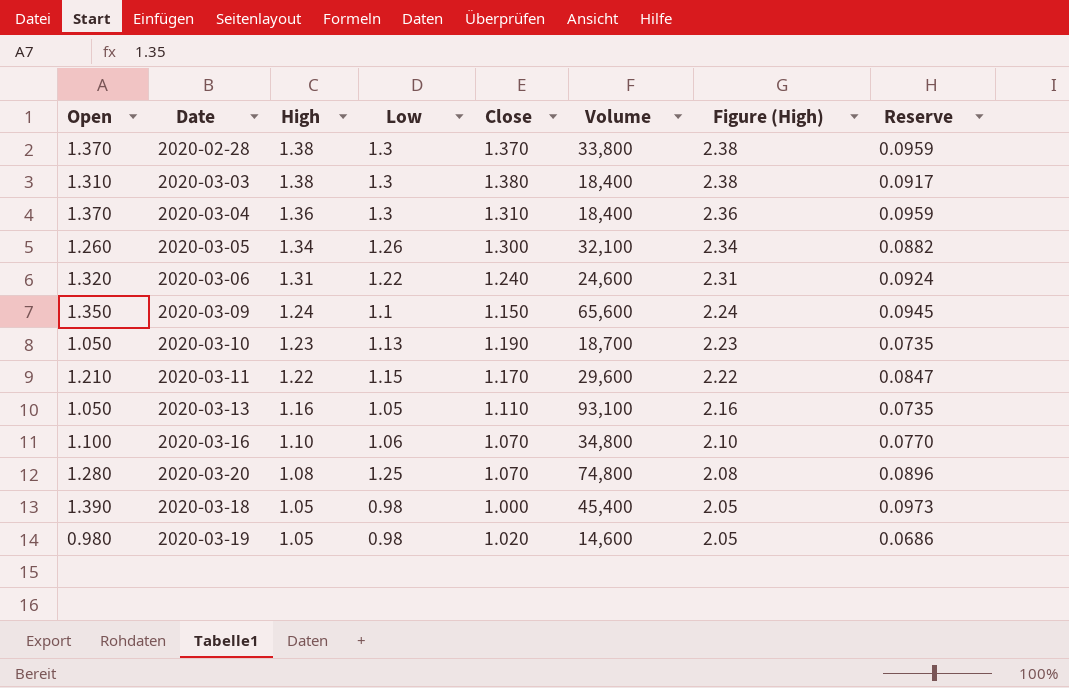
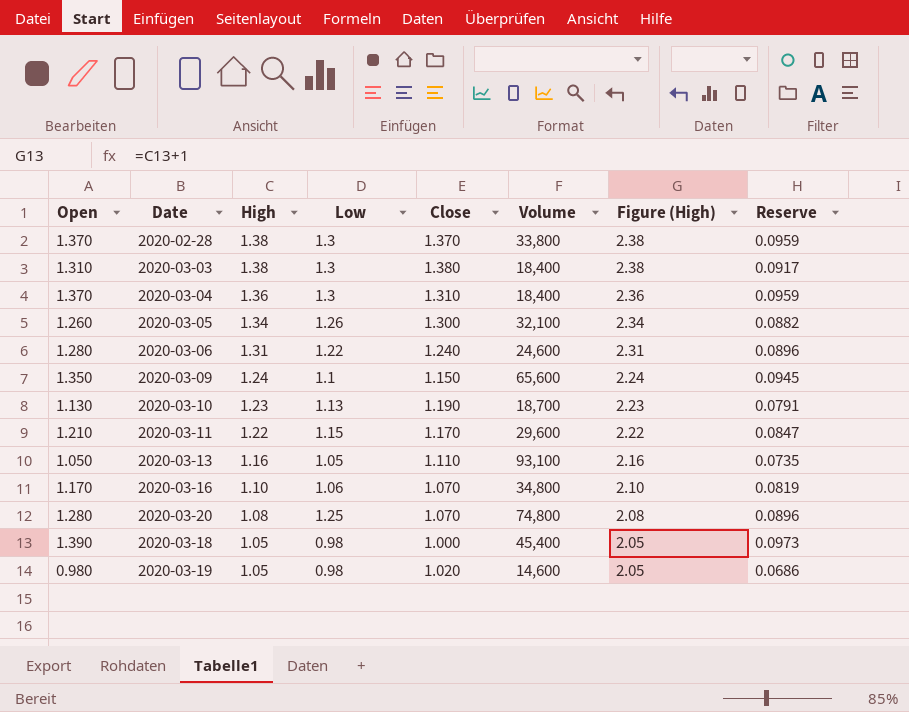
2020-03-06 | Open: 1.320 -> 1.280
2020-03-06 | Reserve: 0.0924 -> 0.0896
2020-03-10 | Open: 1.050 -> 1.130
2020-03-10 | Reserve: 0.0735 -> 0.0791
2020-03-16 | Open: 1.100 -> 1.170
2020-03-16 | Reserve: 0.0770 -> 0.0819

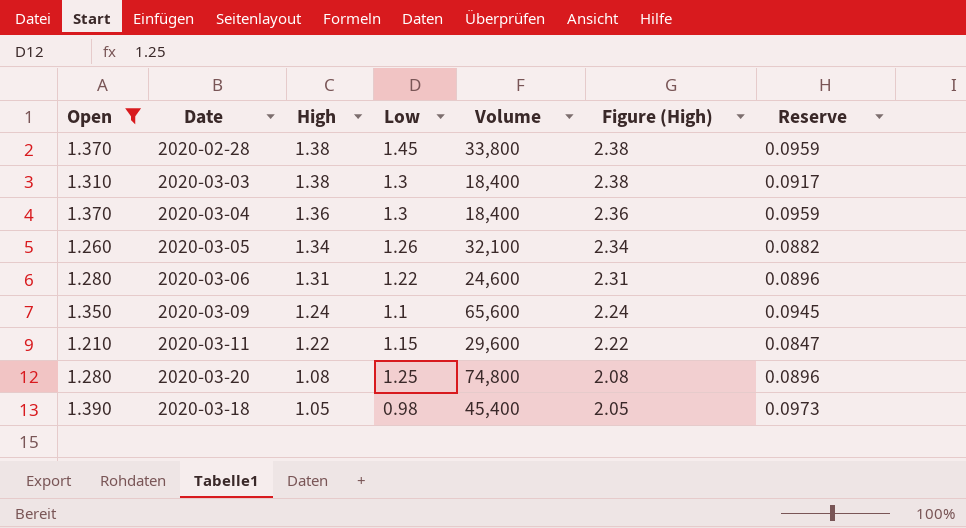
filter: none -> Open >= 1.210
column Close | position: 5 -> none
2020-02-28 | Low: 1.3 -> 1.45

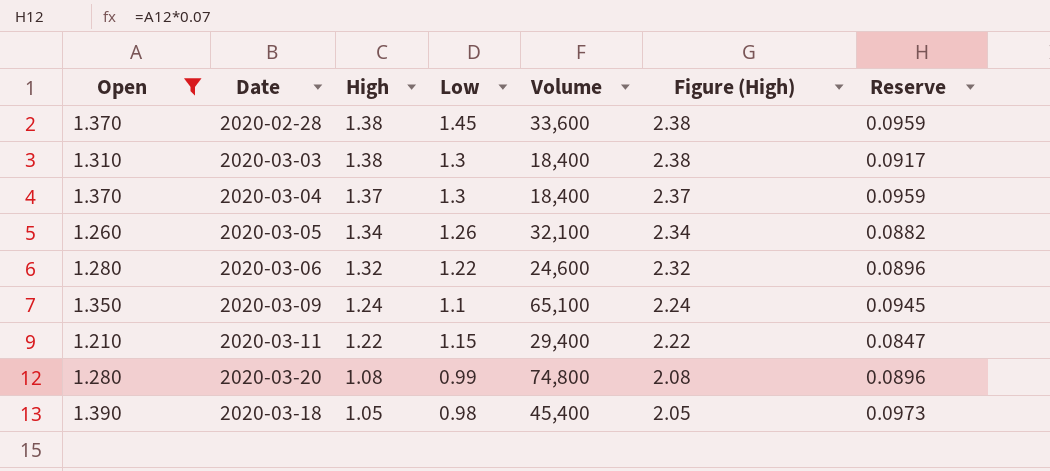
2020-02-28 | Volume: 33,800 -> 33,600
2020-03-04 | High: 1.36 -> 1.37
2020-03-04 | Figure (High): 2.36 -> 2.37
2020-03-06 | High: 1.31 -> 1.32
2020-03-06 | Figure (High): 2.31 -> 2.32
2020-03-09 | Volume: 65,600 -> 65,100
2020-03-11 | Volume: 29,600 -> 29,400
2020-03-20 | Low: 1.25 -> 0.99

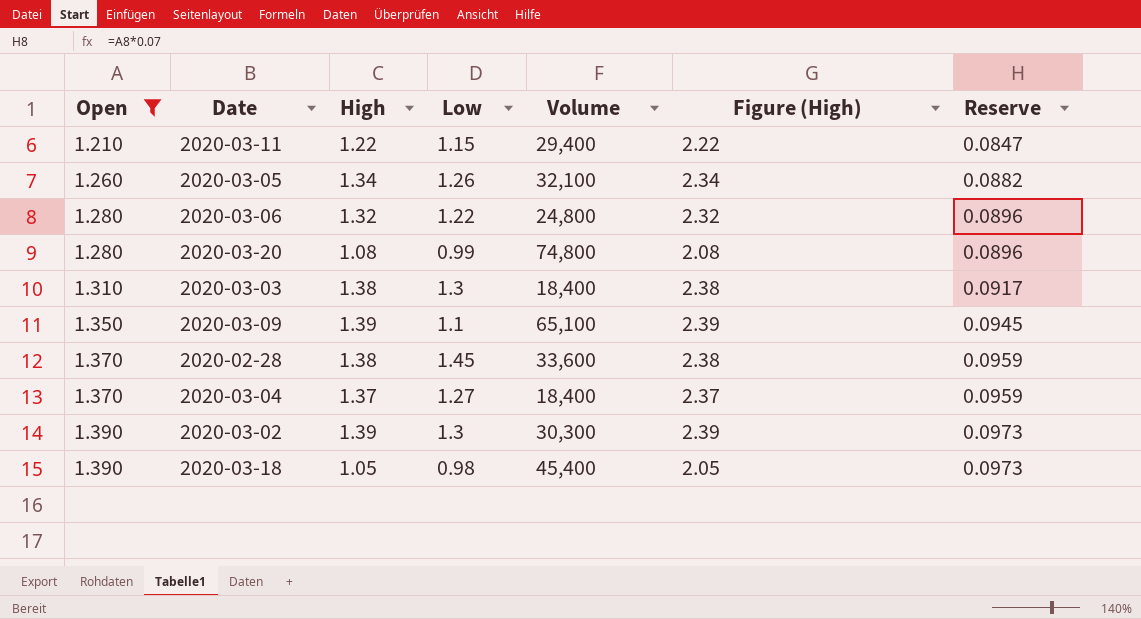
row order: High descending -> Open ascending
2020-03-06 | Volume: 24,600 -> 24,800
2020-03-09 | High: 1.24 -> 1.39
2020-03-09 | Figure (High): 2.24 -> 2.39
2020-03-04 | Low: 1.3 -> 1.27
row 2020-03-02: none -> 1.390 | 1.39 | 1.3 | 30,300 | 2.39 | 0.0973

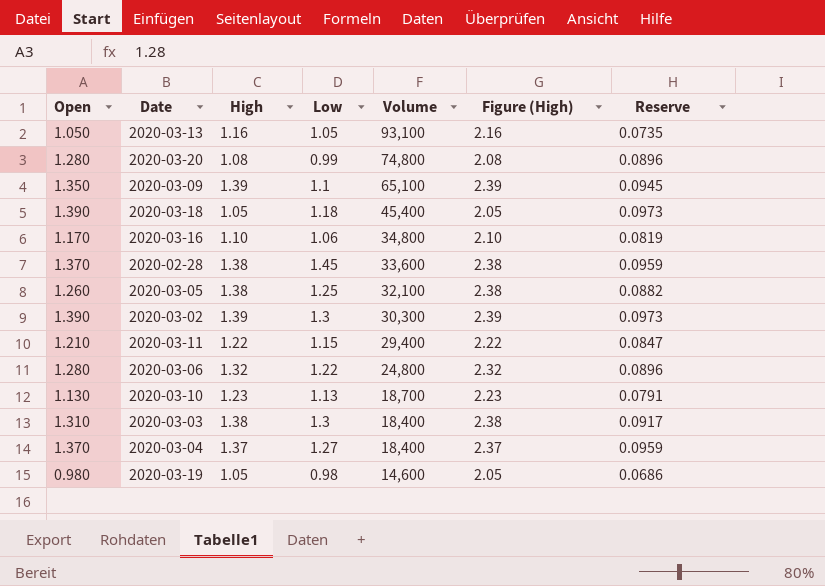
filter: Open >= 1.210 -> none
row order: Open ascending -> Volume descending
2020-03-18 | Low: 0.98 -> 1.18
2020-03-05 | High: 1.34 -> 1.38
2020-03-05 | Low: 1.26 -> 1.25
2020-03-05 | Figure (High): 2.34 -> 2.38

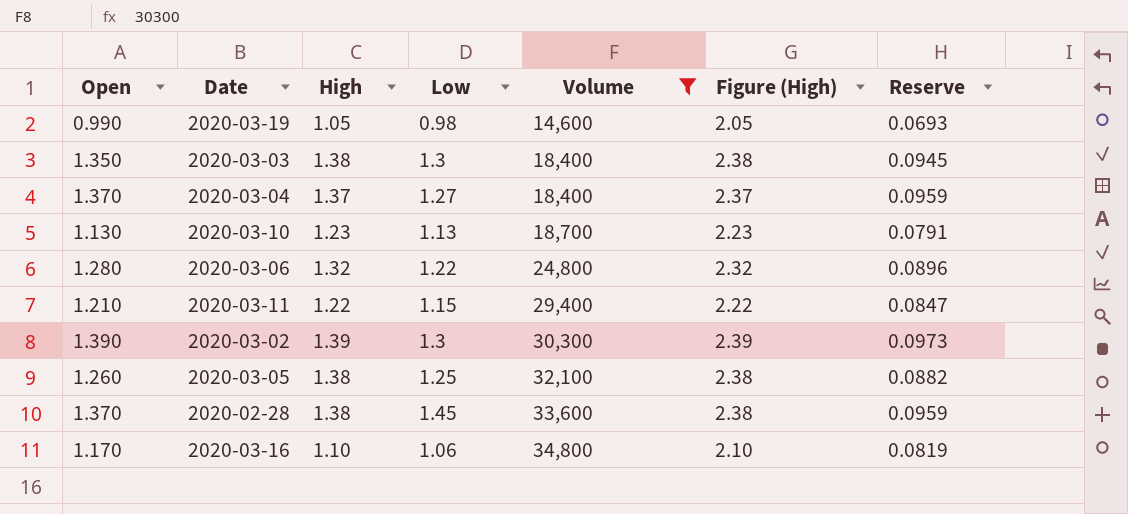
filter: none -> Volume <= 34,800
row order: Volume descending -> Volume ascending
2020-03-19 | Open: 0.980 -> 0.990
2020-03-19 | Reserve: 0.0686 -> 0.0693
2020-03-03 | Open: 1.310 -> 1.350
2020-03-03 | Reserve: 0.0917 -> 0.0945

